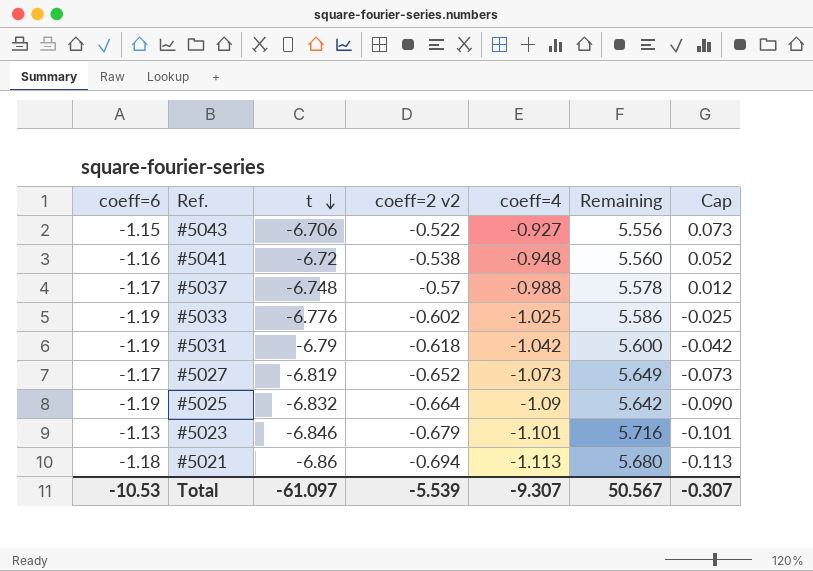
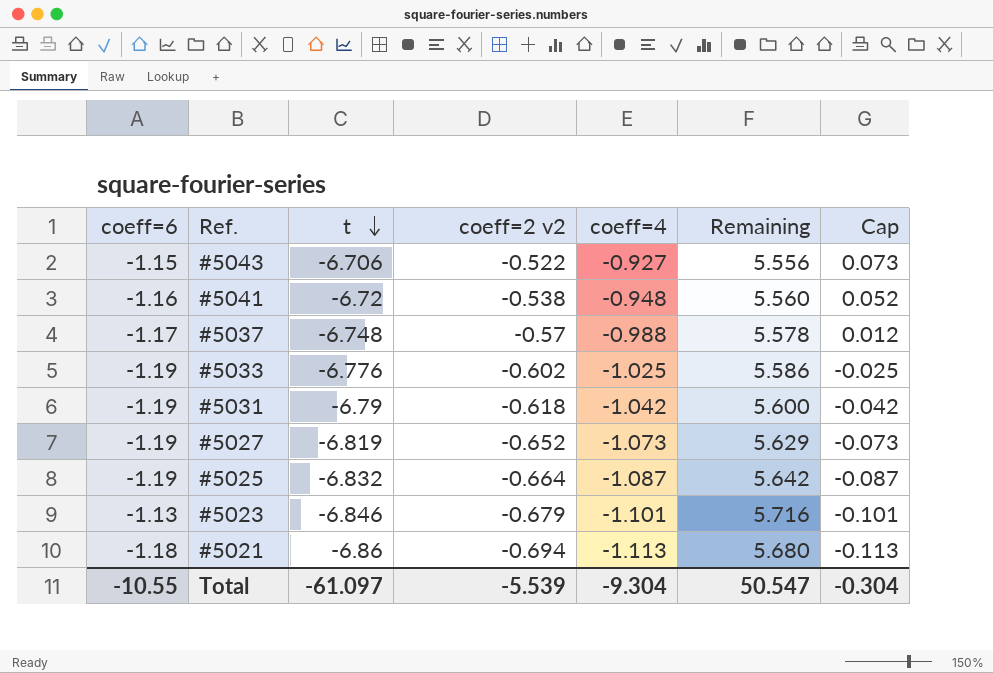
#5027 | coeff=6: -1.17 -> -1.19
#5027 | Remaining: 5.649 -> 5.629
#5025 | coeff=4: -1.09 -> -1.087
#5025 | Cap: -0.090 -> -0.087
Total | coeff=6: -10.53 -> -10.55
Total | coeff=4: -9.307 -> -9.304
Total | Remaining: 50.567 -> 50.547
Total | Cap: -0.307 -> -0.304

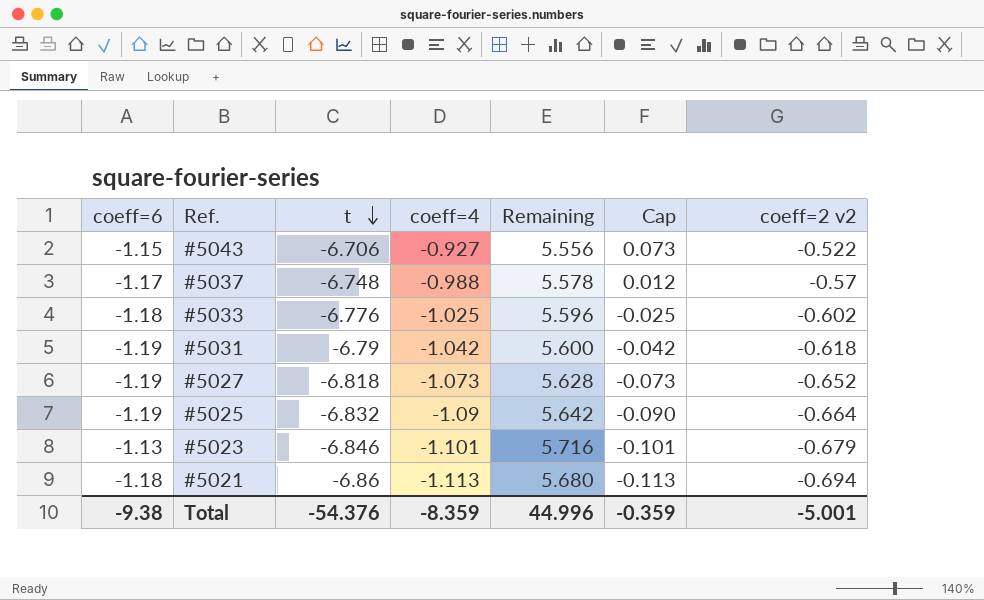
column coeff=2 v2 | position: 4 -> 7
row #5041: -1.16 | -6.72 | -0.538 | -0.948 | 5.560 | 0.052 -> none
#5033 | coeff=6: -1.19 -> -1.18
#5033 | Remaining: 5.586 -> 5.596
#5027 | t: -6.819 -> -6.818
#5027 | Remaining: 5.629 -> 5.628
#5025 | coeff=4: -1.087 -> -1.09
#5025 | Cap: -0.087 -> -0.090
Total | coeff=6: -10.55 -> -9.38
Total | t: -61.097 -> -54.376
Total | coeff=4: -9.304 -> -8.359
Total | Remaining: 50.547 -> 44.996
Total | Cap: -0.304 -> -0.359
Total | coeff=2 v2: -5.539 -> -5.001

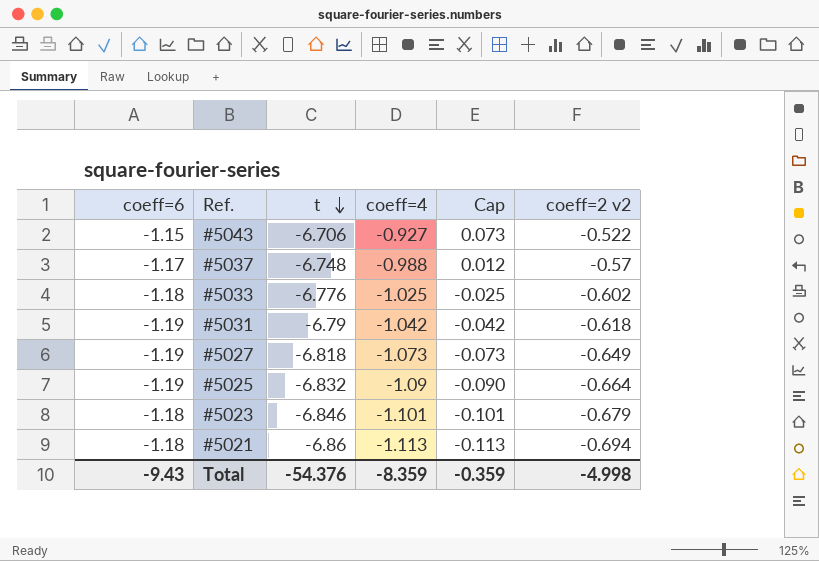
column Remaining | formula: [coeff=6] - [t] -> none
#5027 | coeff=2 v2: -0.652 -> -0.649
#5023 | coeff=6: -1.13 -> -1.18
Total | coeff=6: -9.38 -> -9.43
Total | coeff=2 v2: -5.001 -> -4.998

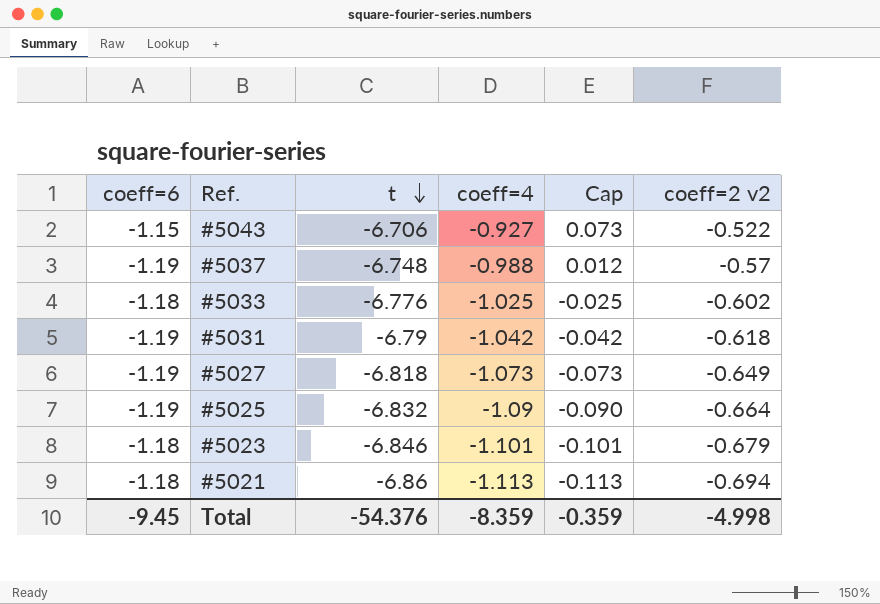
#5037 | coeff=6: -1.17 -> -1.19
Total | coeff=6: -9.43 -> -9.45

